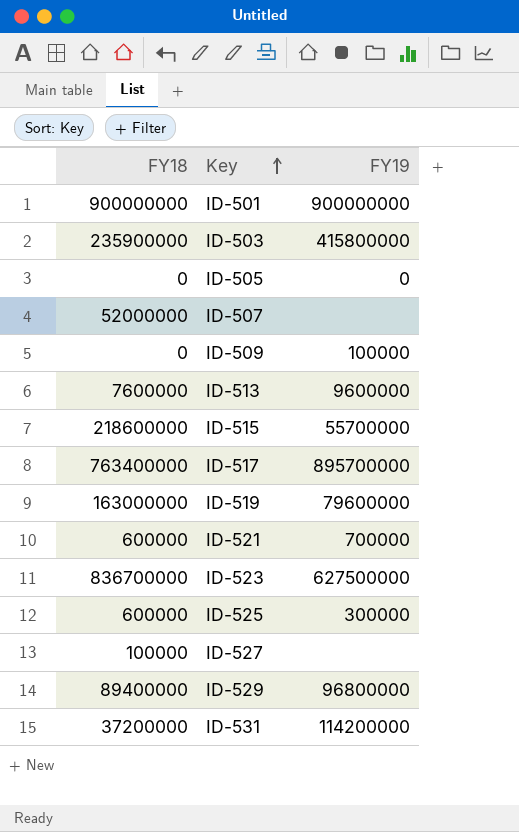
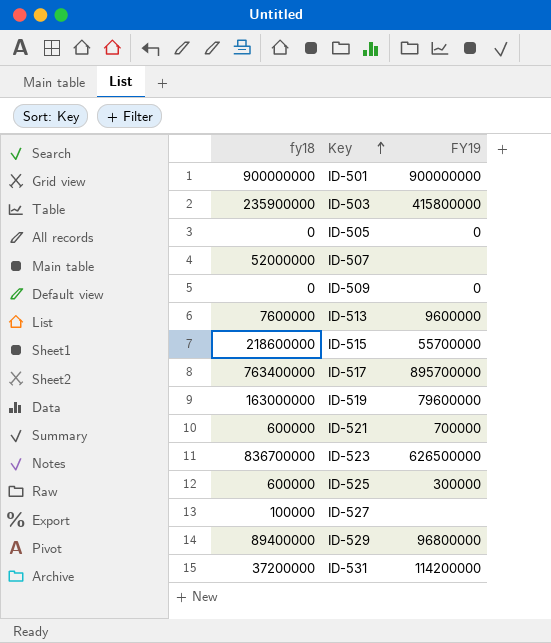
column name: FY18 -> fy18
ID-509 | FY19: 100000 -> 0
ID-523 | FY19: 627500000 -> 626500000

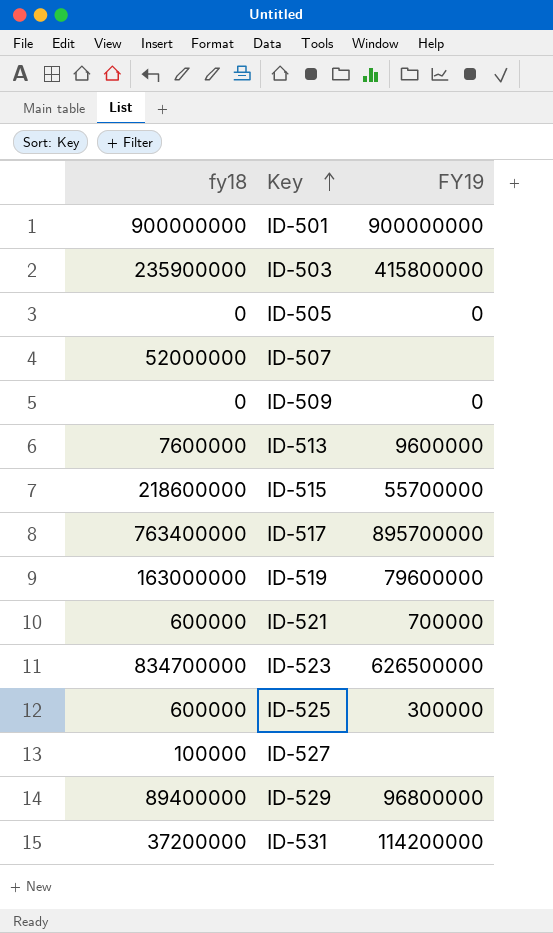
ID-523 | fy18: 836700000 -> 834700000

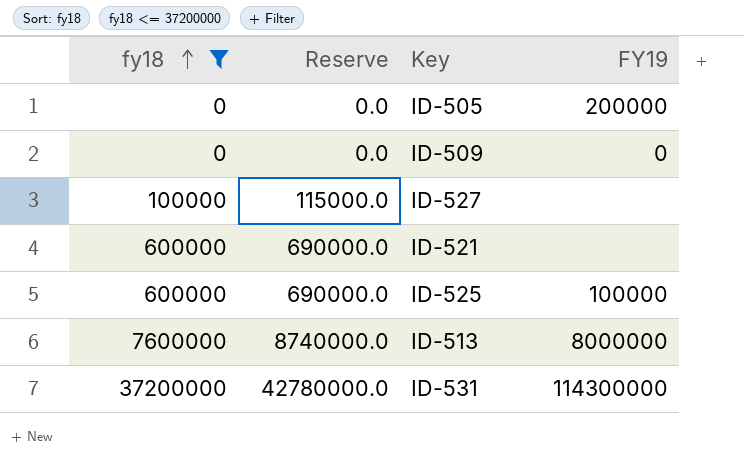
filter: none -> fy18 <= 37200000
row order: Key ascending -> fy18 ascending
column Reserve | formula: none -> [fy18] * 1.15
ID-505 | FY19: 0 -> 200000
ID-521 | FY19: 700000 -> none
ID-525 | FY19: 300000 -> 100000
ID-513 | FY19: 9600000 -> 8000000
ID-531 | FY19: 114200000 -> 114300000

